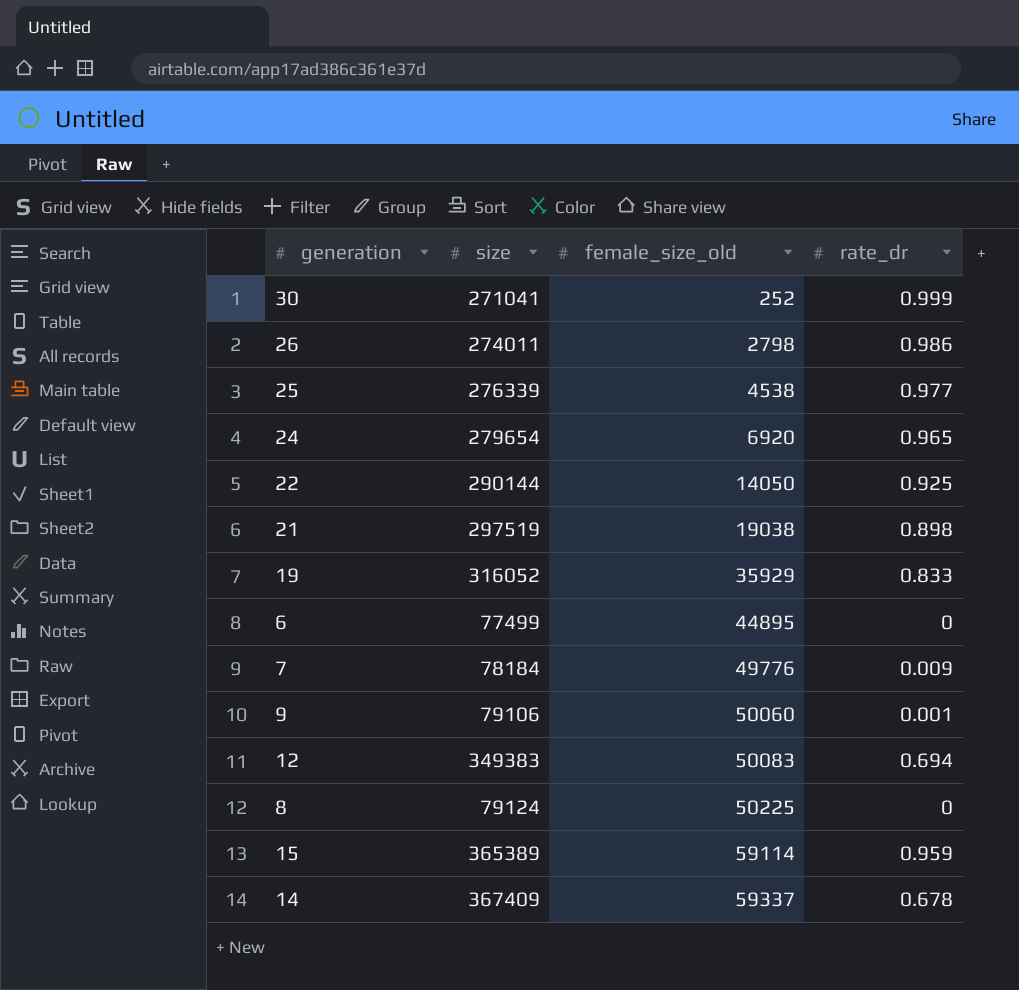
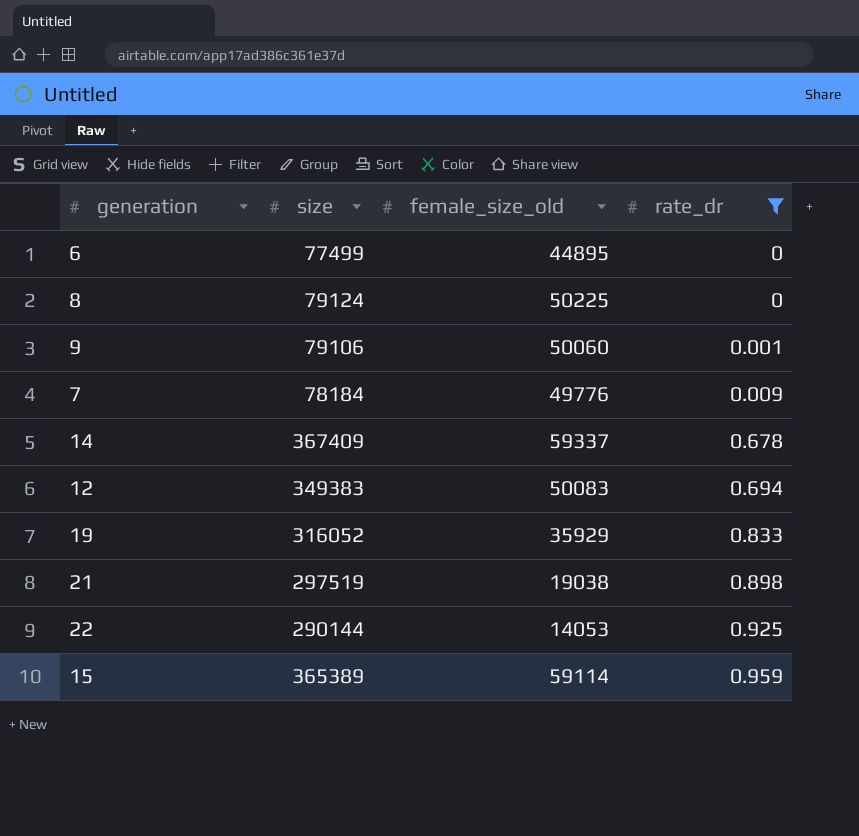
filter: none -> rate_dr <= 0.959
row order: female_size_old ascending -> rate_dr ascending
22 | female_size_old: 14050 -> 14053

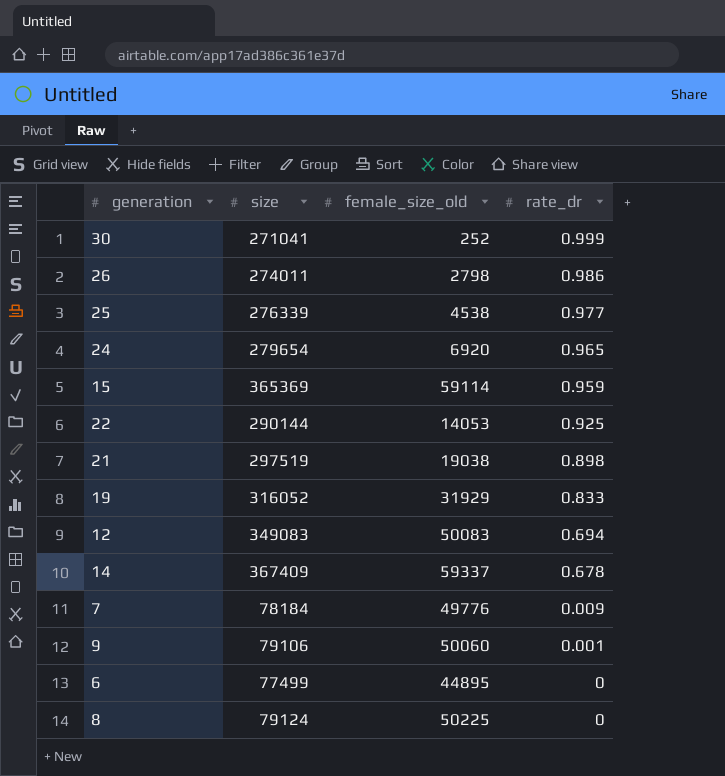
filter: rate_dr <= 0.959 -> none
row order: rate_dr ascending -> rate_dr descending
15 | size: 365389 -> 365369
19 | female_size_old: 35929 -> 31929
12 | size: 349383 -> 349083

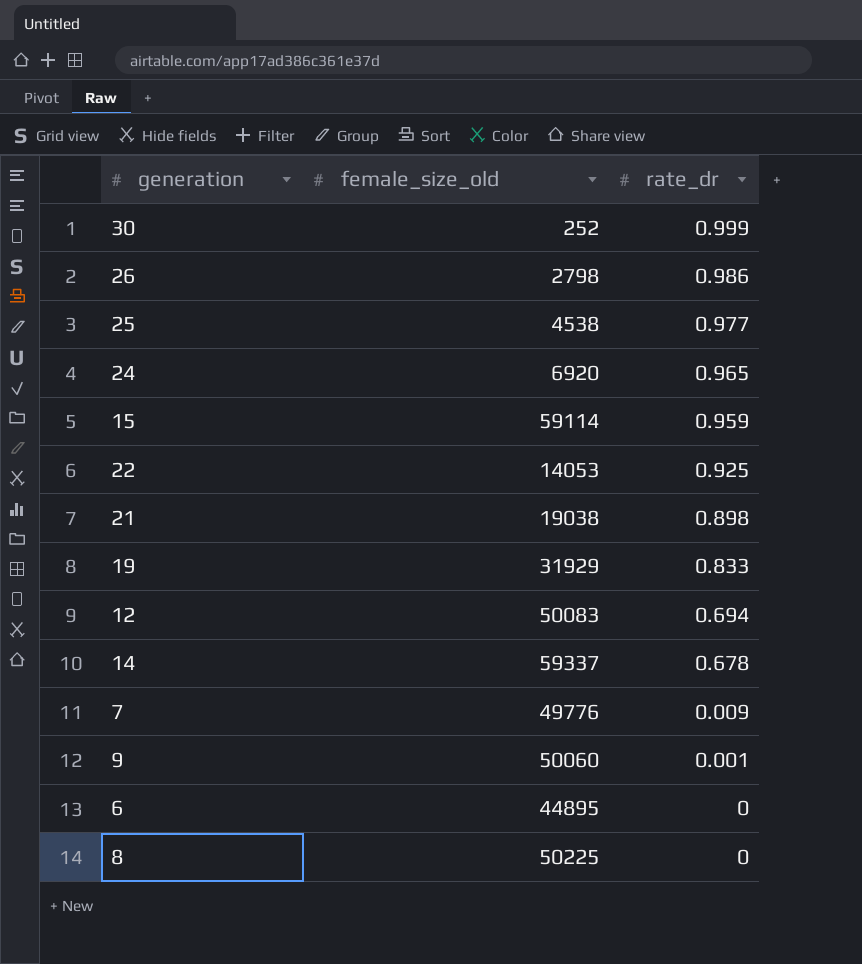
column size | position: 2 -> none

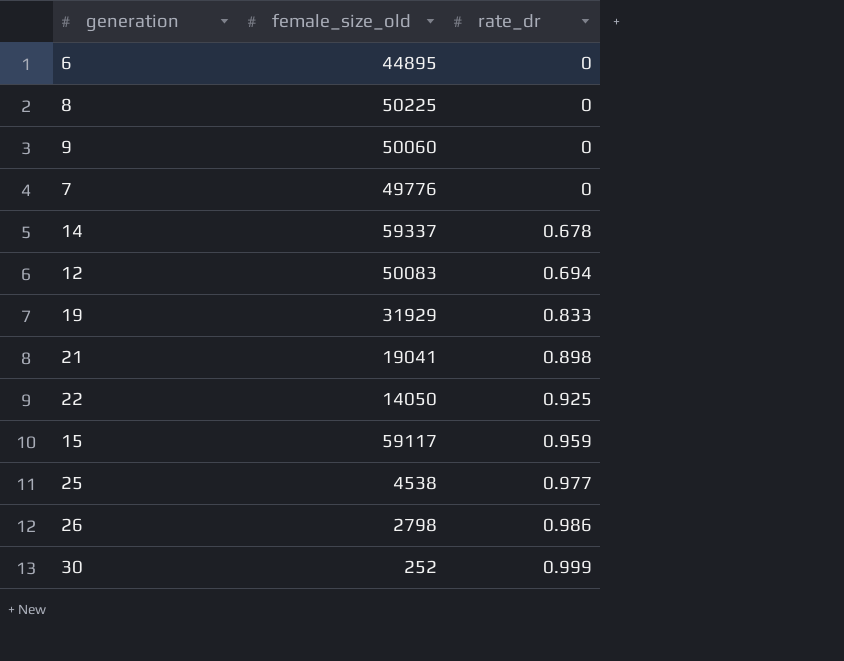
row order: rate_dr descending -> rate_dr ascending
row 24: 6920 | 0.965 -> none
9 | rate_dr: 0.001 -> 0
7 | rate_dr: 0.009 -> 0
21 | female_size_old: 19038 -> 19041
22 | female_size_old: 14053 -> 14050
15 | female_size_old: 59114 -> 59117

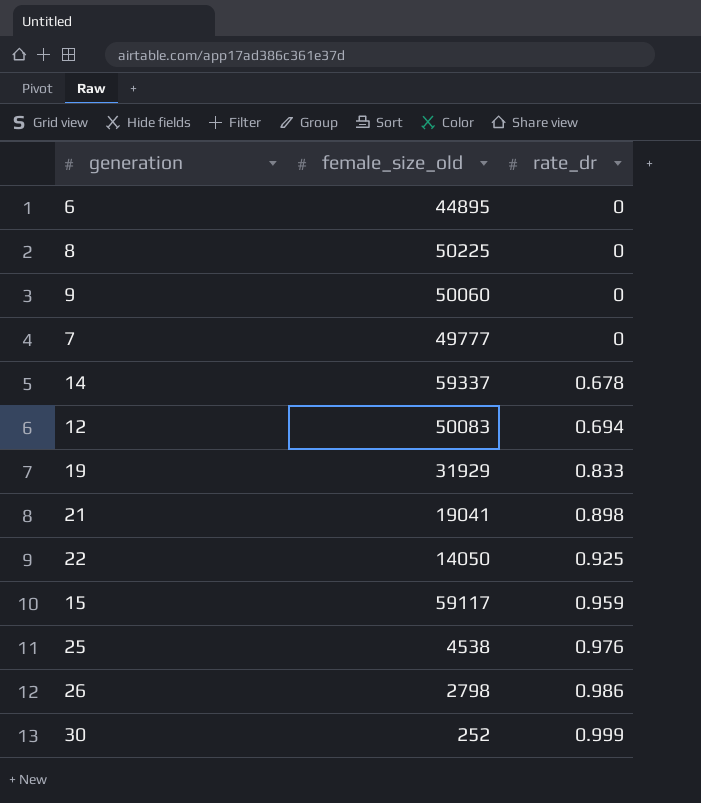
7 | female_size_old: 49776 -> 49777
25 | rate_dr: 0.977 -> 0.976

